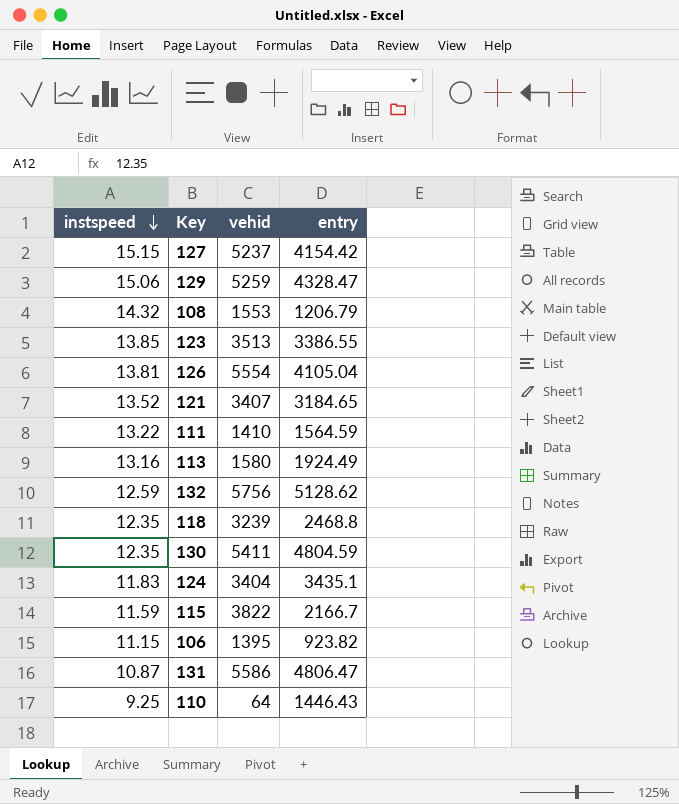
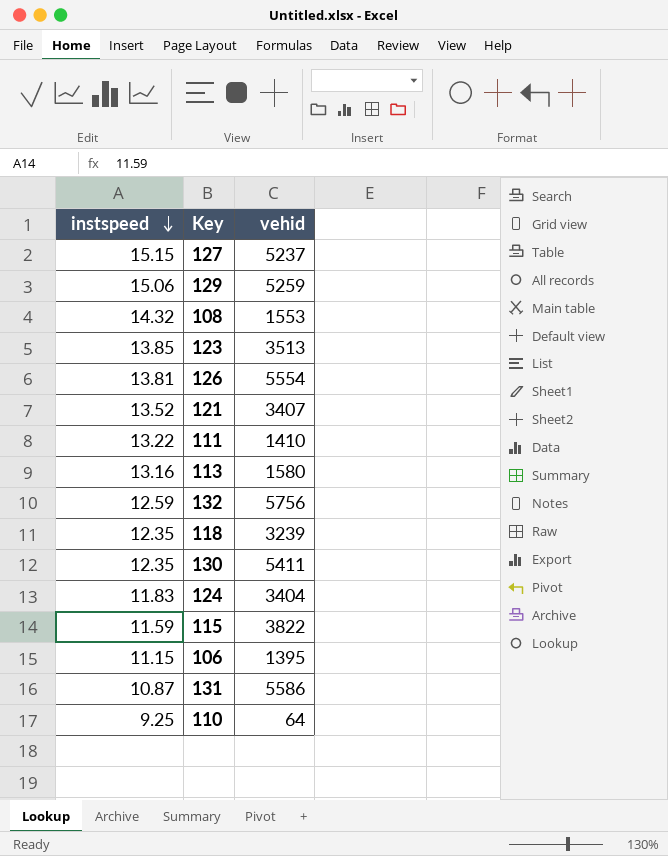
column entry | position: 4 -> none

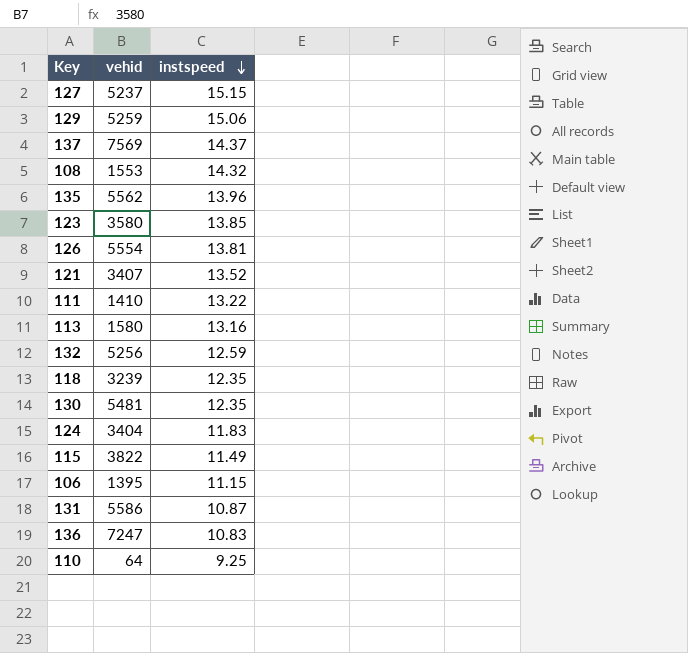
column instspeed | position: 1 -> 3
row 137: none -> 7569 | 14.37
row 135: none -> 5562 | 13.96
123 | vehid: 3513 -> 3580
132 | vehid: 5756 -> 5256
130 | vehid: 5411 -> 5481
115 | instspeed: 11.59 -> 11.49
row 136: none -> 7247 | 10.83

